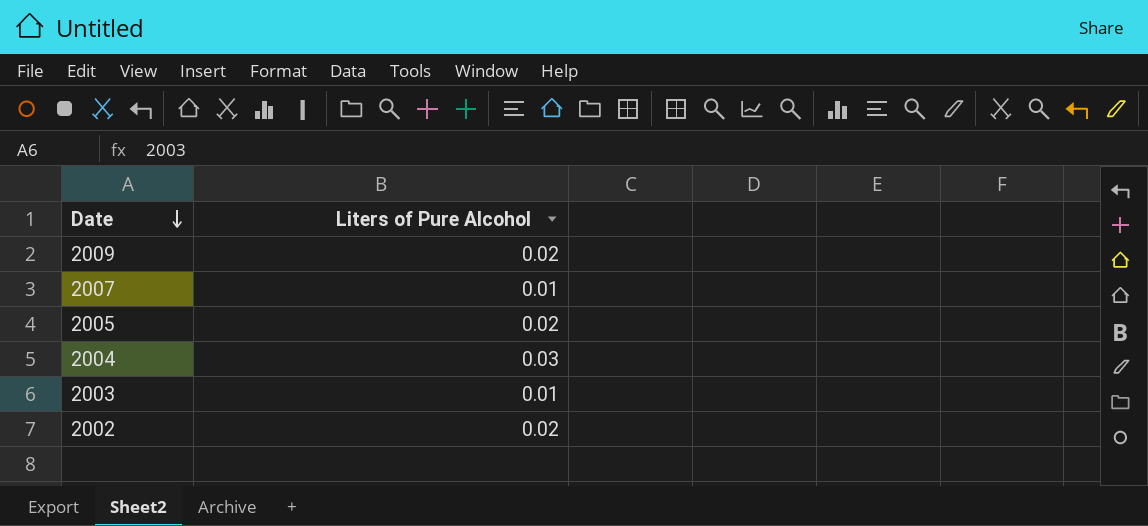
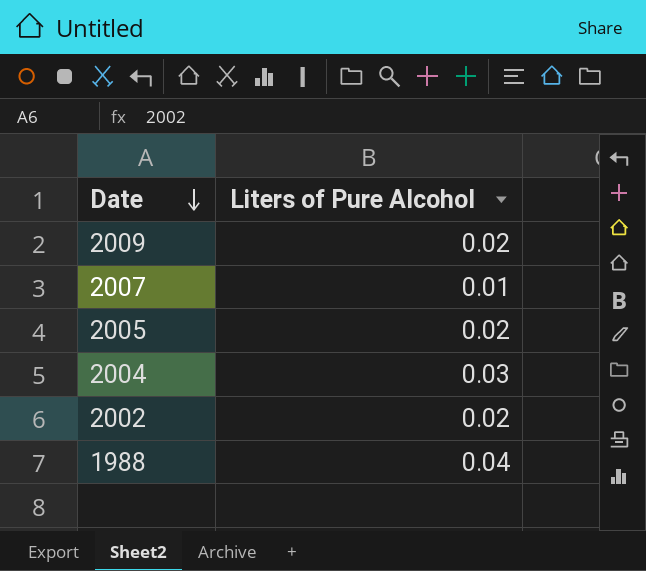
row 2003: 0.01 -> none
row 1988: none -> 0.04

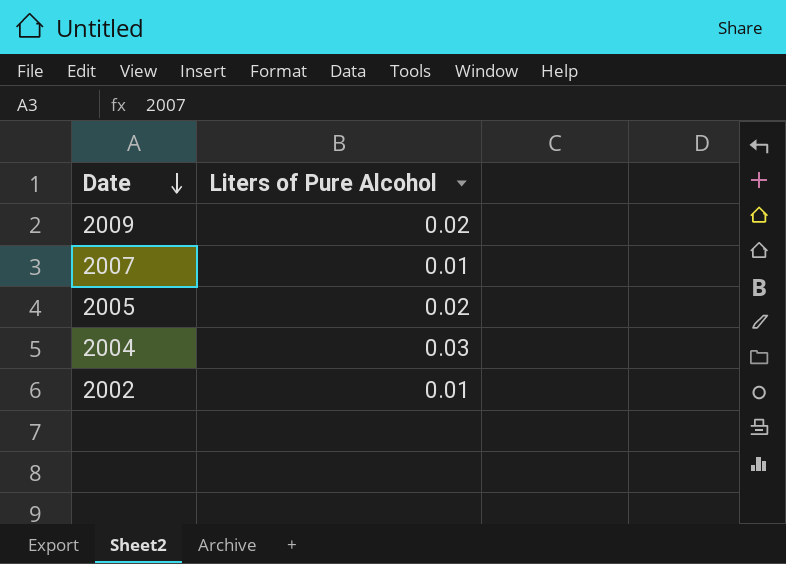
row 1988: 0.04 -> none
2002 | Liters of Pure Alcohol: 0.02 -> 0.01

